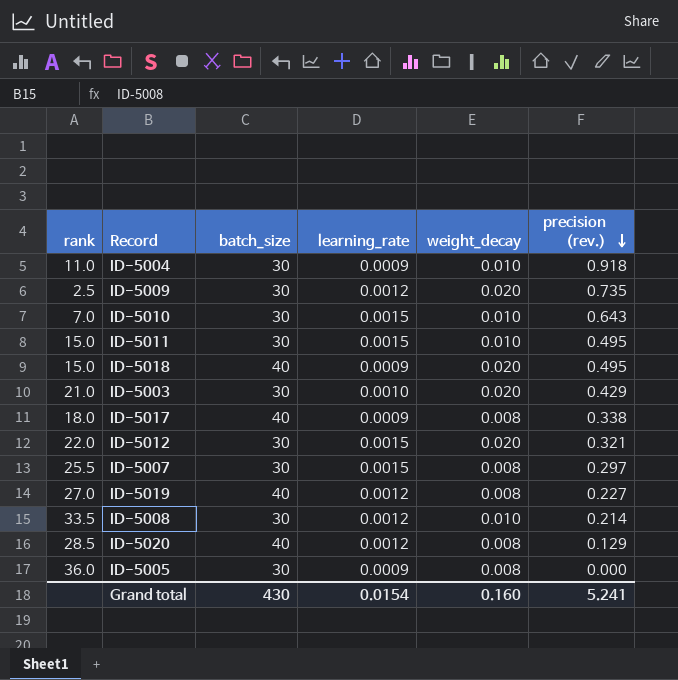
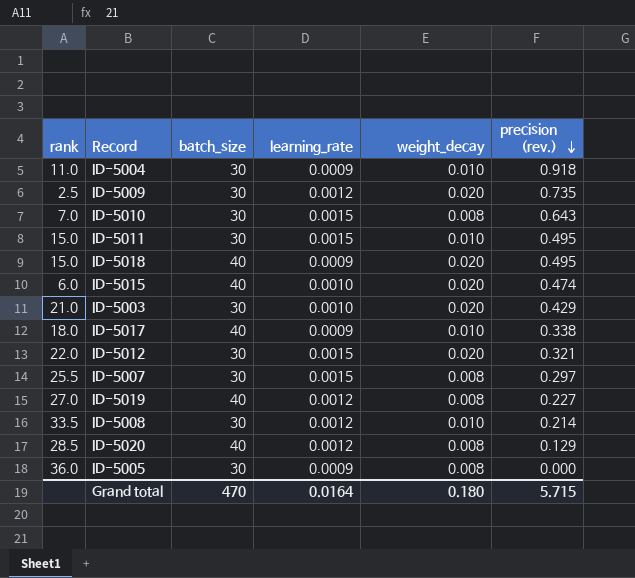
ID-5010 | weight_decay: 0.010 -> 0.008
row ID-5015: none -> 6.0 | 40 | 0.0010 | 0.020 | 0.474
ID-5017 | weight_decay: 0.008 -> 0.010
Grand total | batch_size: 430 -> 470
Grand total | learning_rate: 0.0154 -> 0.0164
Grand total | weight_decay: 0.160 -> 0.180
Grand total | precision (rev.): 5.241 -> 5.715

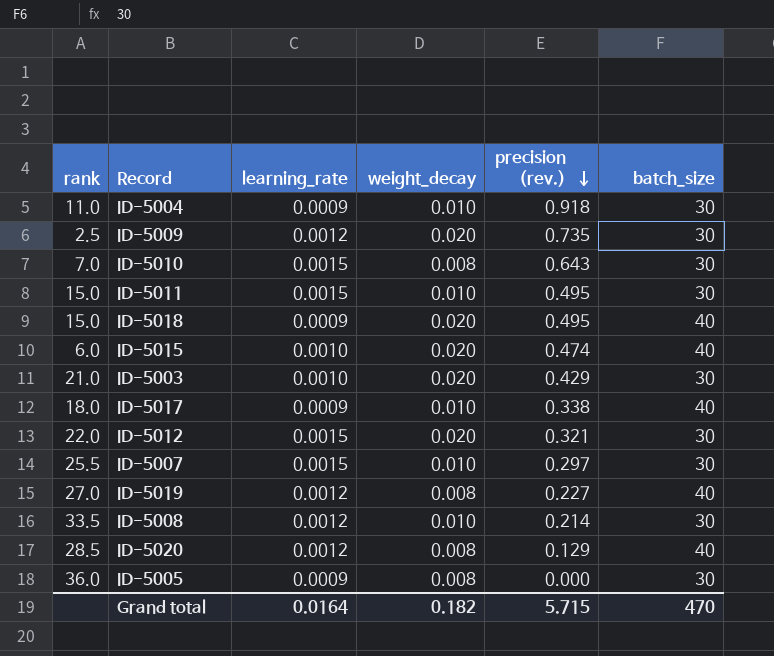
column batch_size | position: 3 -> 6
ID-5007 | weight_decay: 0.008 -> 0.010
Grand total | weight_decay: 0.180 -> 0.182

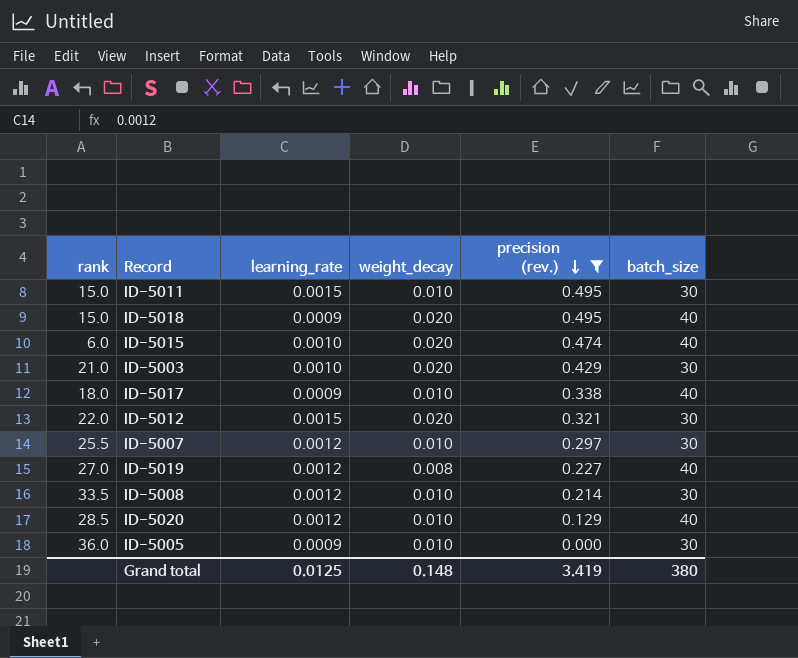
filter: none -> precision (rev.) <= 0.495
ID-5007 | learning_rate: 0.0015 -> 0.0012
ID-5020 | weight_decay: 0.008 -> 0.010
ID-5005 | weight_decay: 0.008 -> 0.010
Grand total | learning_rate: 0.0164 -> 0.0125
Grand total | weight_decay: 0.182 -> 0.148
Grand total | precision (rev.): 5.715 -> 3.419
Grand total | batch_size: 470 -> 380

